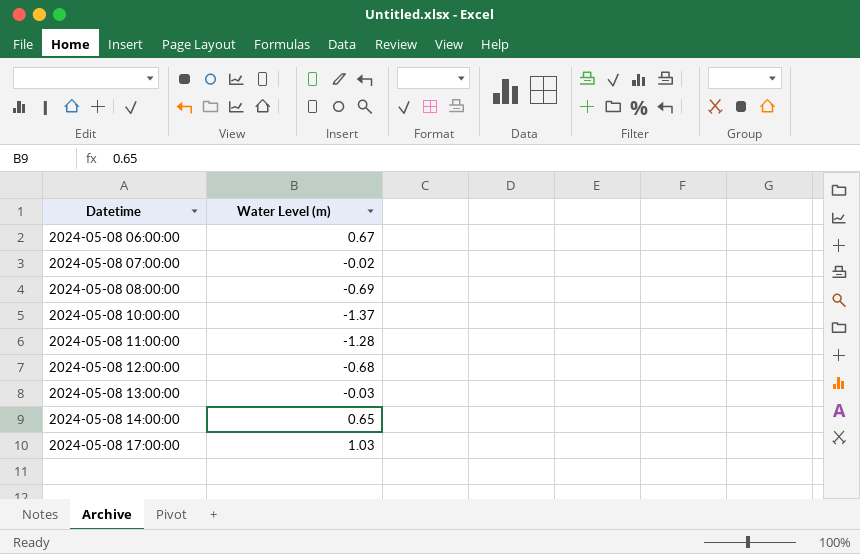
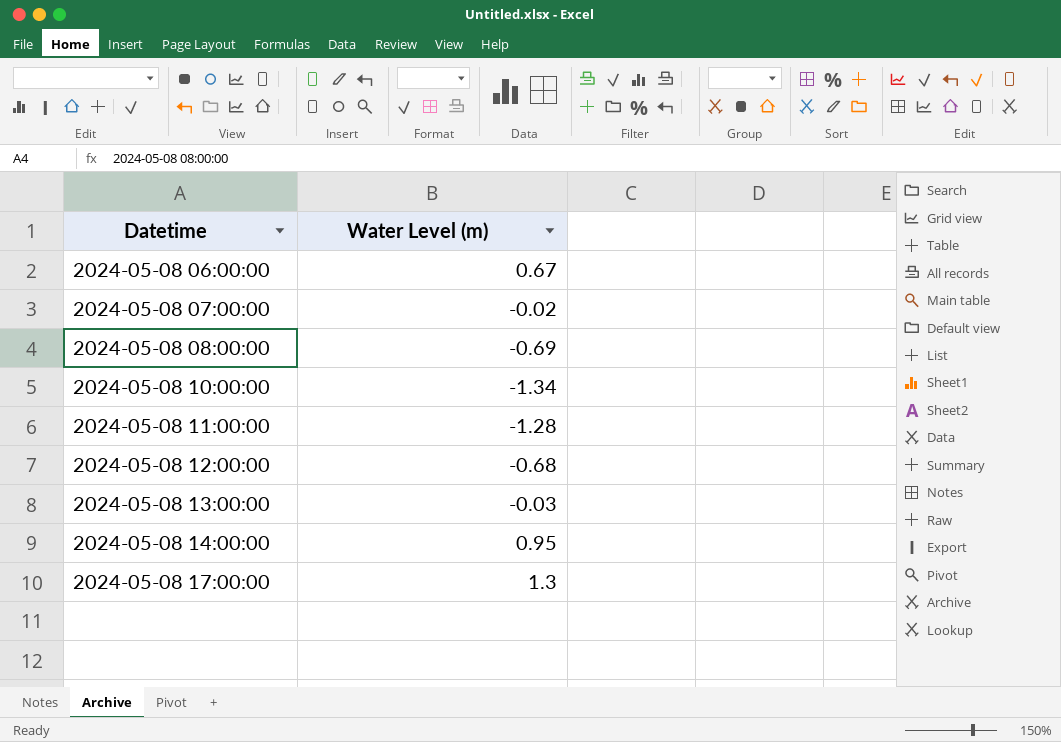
2024-05-08 10:00:00 | Water Level (m): -1.37 -> -1.34
2024-05-08 14:00:00 | Water Level (m): 0.65 -> 0.95
2024-05-08 17:00:00 | Water Level (m): 1.03 -> 1.3

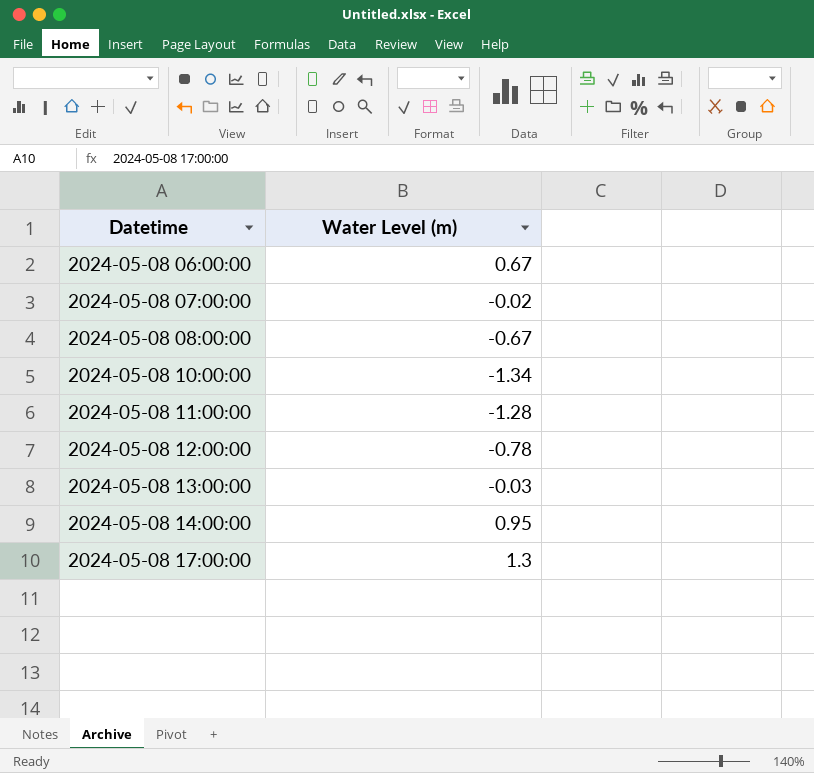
2024-05-08 08:00:00 | Water Level (m): -0.69 -> -0.67
2024-05-08 12:00:00 | Water Level (m): -0.68 -> -0.78

